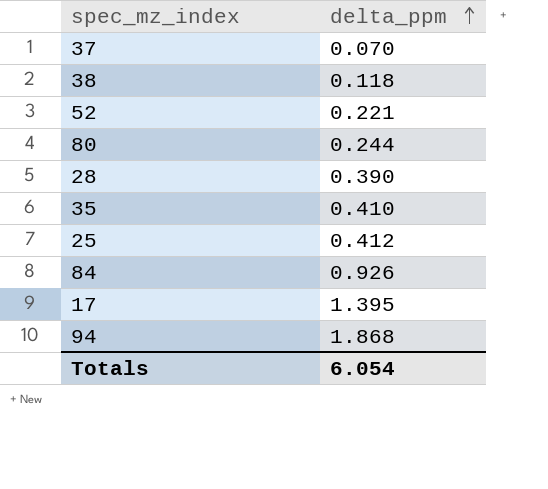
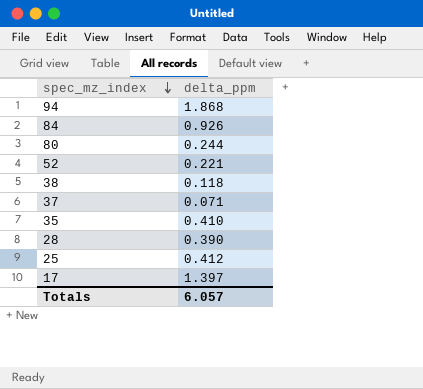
row order: delta_ppm ascending -> spec_mz_index descending
37 | delta_ppm: 0.070 -> 0.071
17 | delta_ppm: 1.395 -> 1.397
Totals | delta_ppm: 6.054 -> 6.057

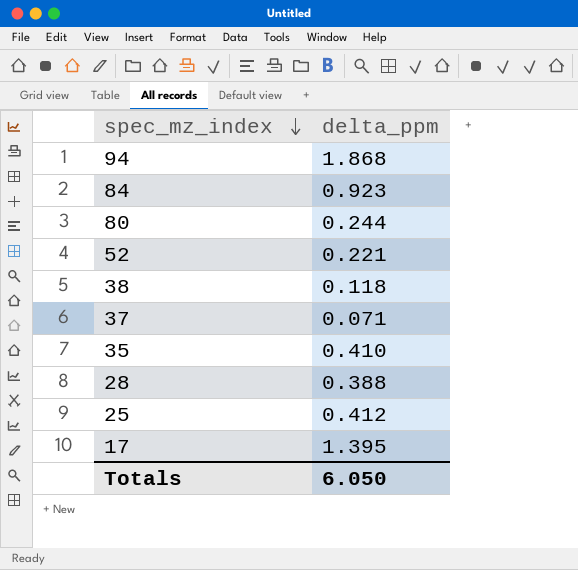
84 | delta_ppm: 0.926 -> 0.923
28 | delta_ppm: 0.390 -> 0.388
17 | delta_ppm: 1.397 -> 1.395
Totals | delta_ppm: 6.057 -> 6.050

